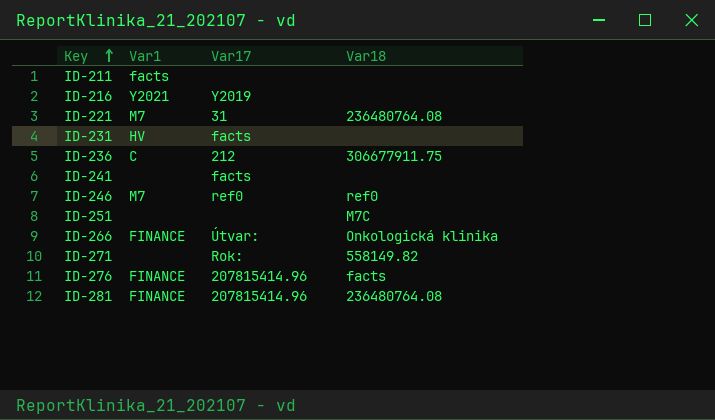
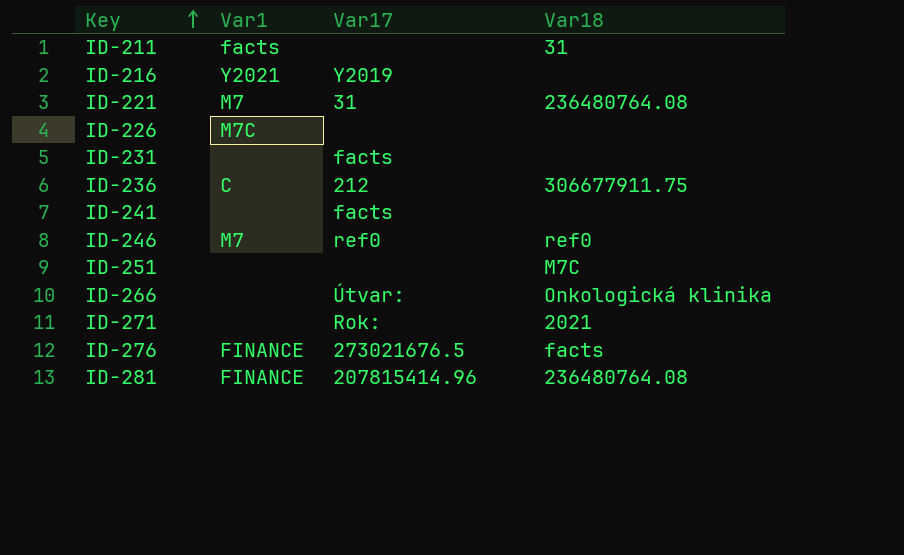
ID-211 | Var18: none -> 31
row ID-226: none -> M7C | none | none
ID-231 | Var1: HV -> none
ID-266 | Var1: FINANCE -> none
ID-271 | Var18: 558149.82 -> 2021
ID-276 | Var17: 207815414.96 -> 273021676.5

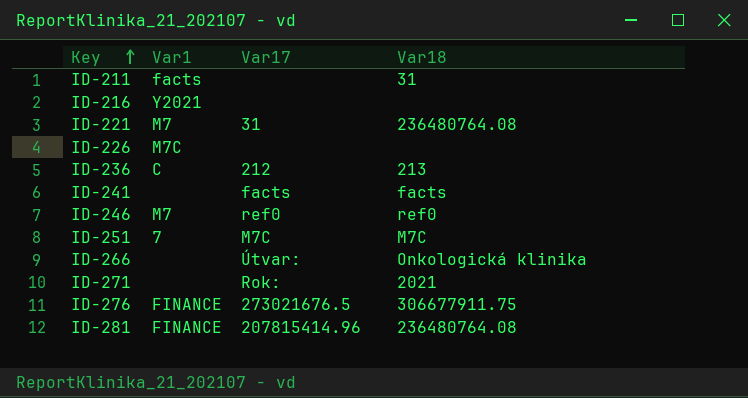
row ID-231: none | facts | none -> none
ID-216 | Var17: Y2019 -> none
ID-236 | Var18: 306677911.75 -> 213
ID-241 | Var18: none -> facts
ID-251 | Var1: none -> 7
ID-251 | Var17: none -> M7C
ID-276 | Var18: facts -> 306677911.75

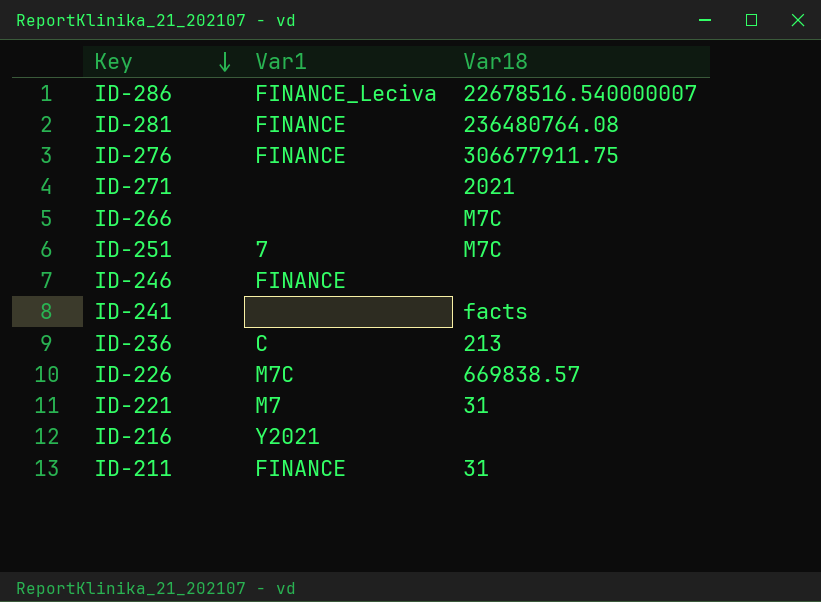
row order: Key ascending -> Key descending
column Var17 | position: 3 -> none
row ID-286: none -> FINANCE_Leciva | 22678516.540000007
ID-266 | Var18: Onkologická klinika -> M7C
ID-246 | Var1: M7 -> FINANCE
ID-246 | Var18: ref0 -> none
ID-226 | Var18: none -> 669838.57
ID-221 | Var18: 236480764.08 -> 31
ID-211 | Var1: facts -> FINANCE

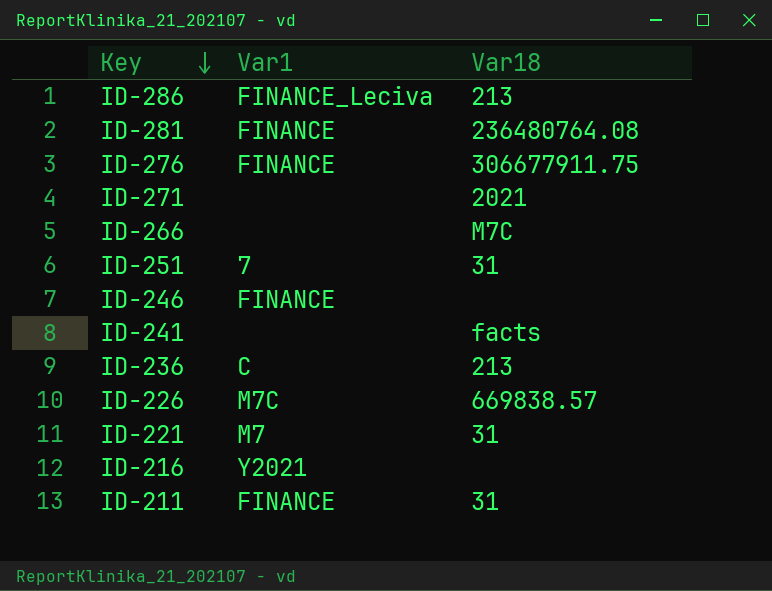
ID-286 | Var18: 22678516.540000007 -> 213
ID-251 | Var18: M7C -> 31

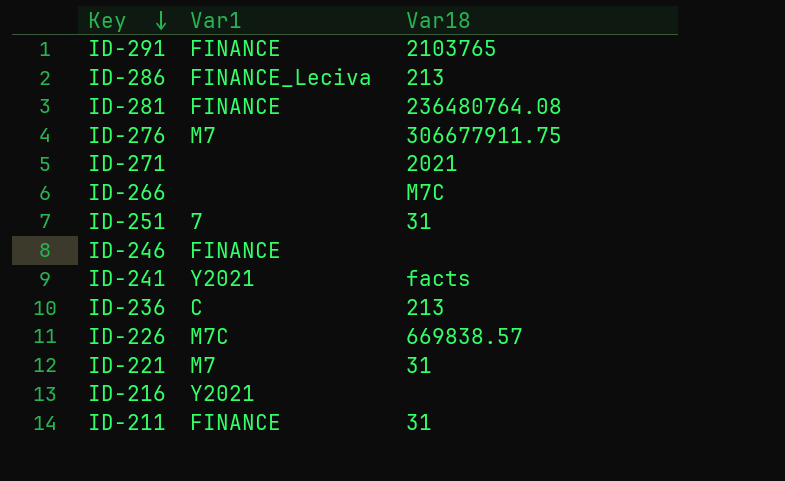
row ID-291: none -> FINANCE | 2103765
ID-276 | Var1: FINANCE -> M7
ID-241 | Var1: none -> Y2021

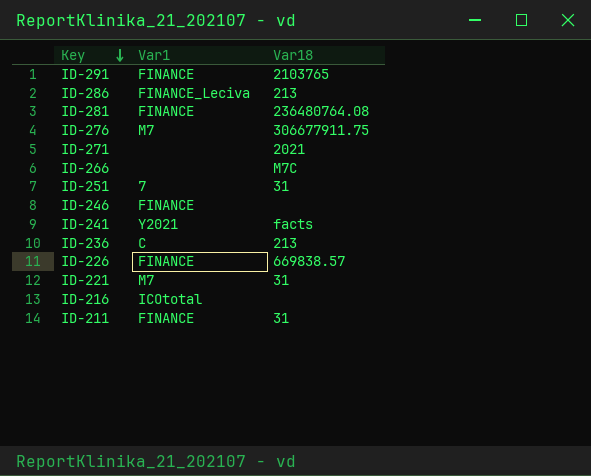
ID-226 | Var1: M7C -> FINANCE
ID-216 | Var1: Y2021 -> ICOtotal

